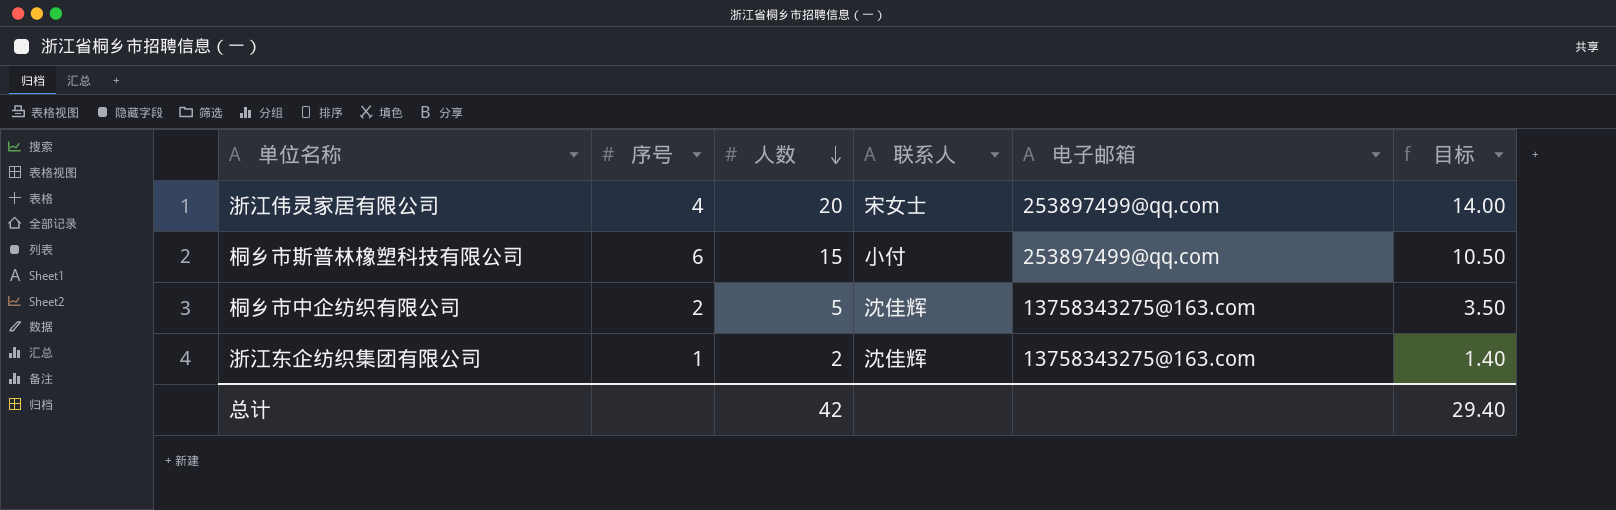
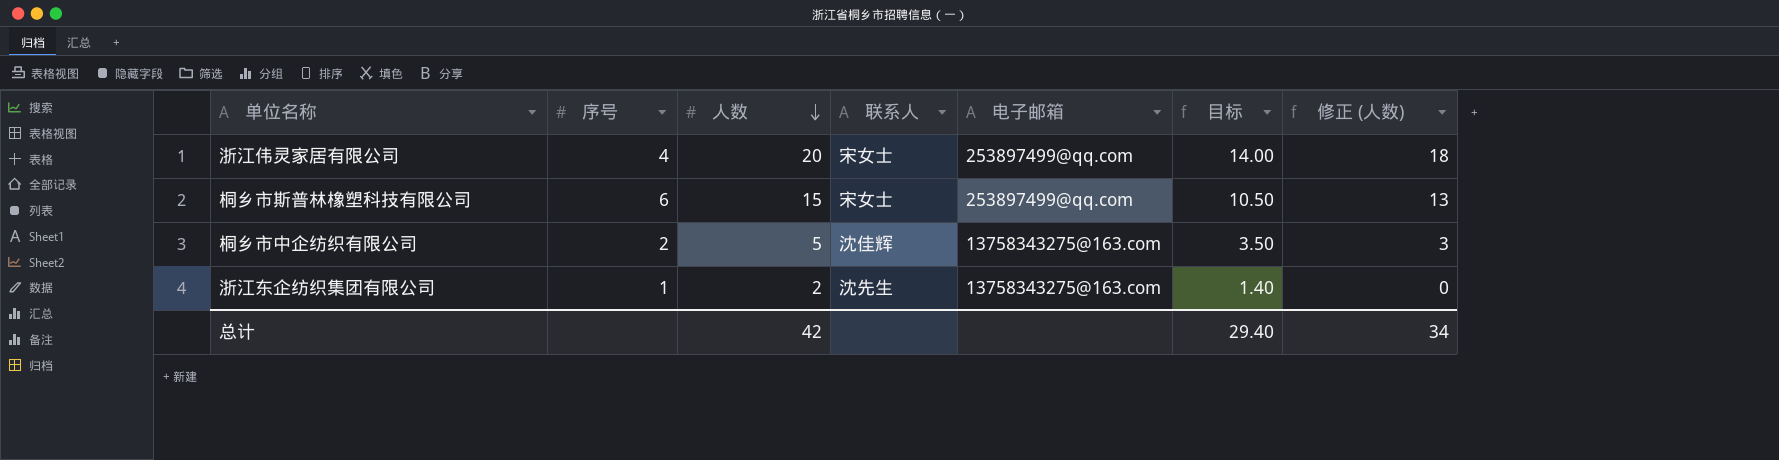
column 修正 (人数) | formula: none -> [人数] - 2
桐乡市斯普林橡塑科技有限公司 | 联系人: 小付 -> 宋女士
浙江东企纺织集团有限公司 | 联系人: 沈佳辉 -> 沈先生

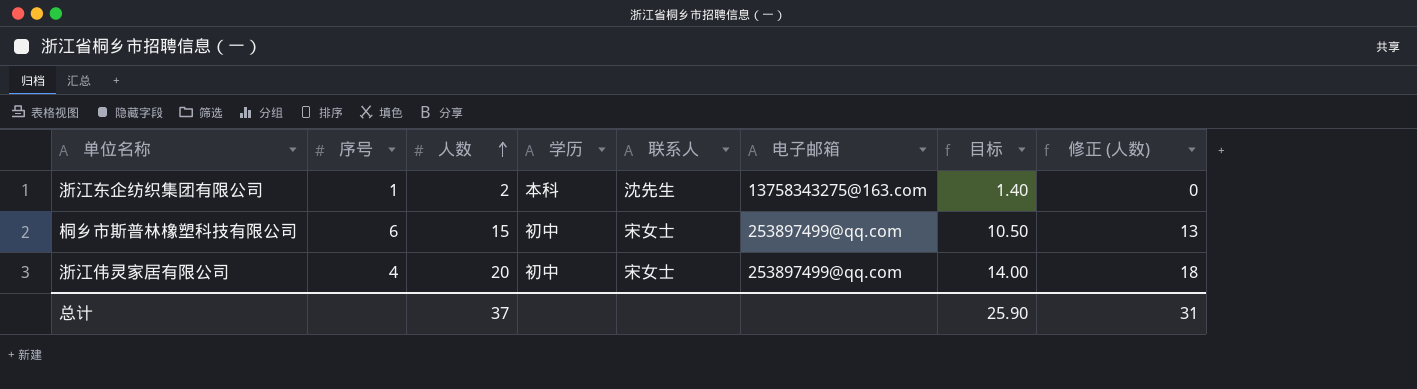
row order: 人数 descending -> 人数 ascending
column 学历 | position: none -> 4
row 桐乡市中企纺织有限公司: 2 | 5 | 沈佳辉 | 13758343275@163.com | 3.50 | 3 -> none
总计 | 人数: 42 -> 37
总计 | 目标: 29.40 -> 25.90
总计 | 修正 (人数): 34 -> 31

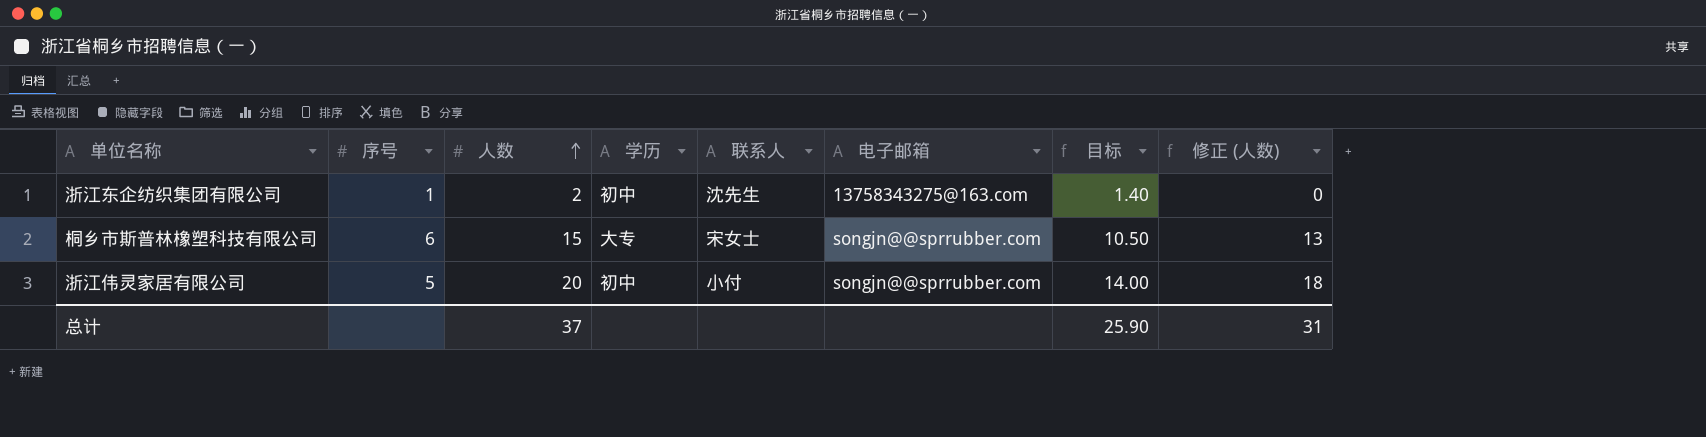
浙江东企纺织集团有限公司 | 学历: 本科 -> 初中
桐乡市斯普林橡塑科技有限公司 | 学历: 初中 -> 大专
桐乡市斯普林橡塑科技有限公司 | 电子邮箱: 253897499@qq.com -> songjn@@sprrubber.com
浙江伟灵家居有限公司 | 序号: 4 -> 5
浙江伟灵家居有限公司 | 联系人: 宋女士 -> 小付
浙江伟灵家居有限公司 | 电子邮箱: 253897499@qq.com -> songjn@@sprrubber.com

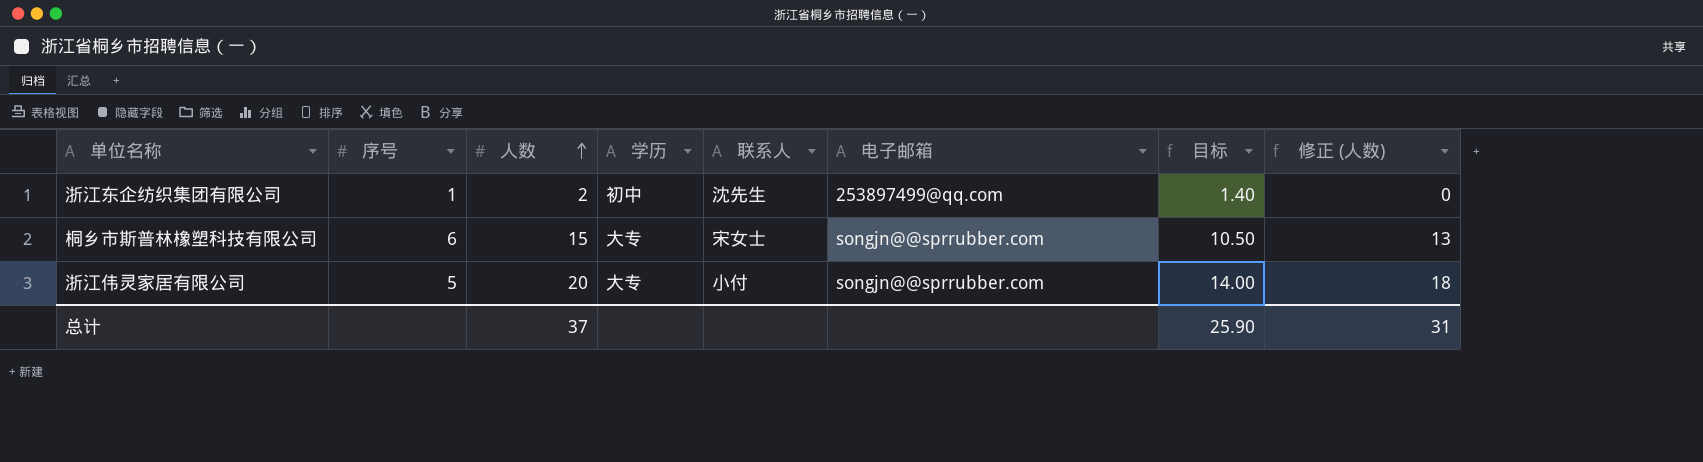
浙江东企纺织集团有限公司 | 电子邮箱: 13758343275@163.com -> 253897499@qq.com
浙江伟灵家居有限公司 | 学历: 初中 -> 大专

